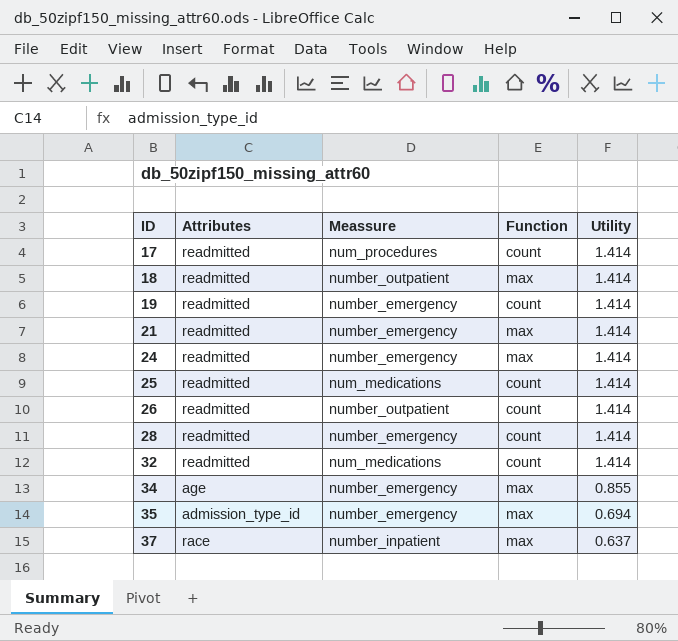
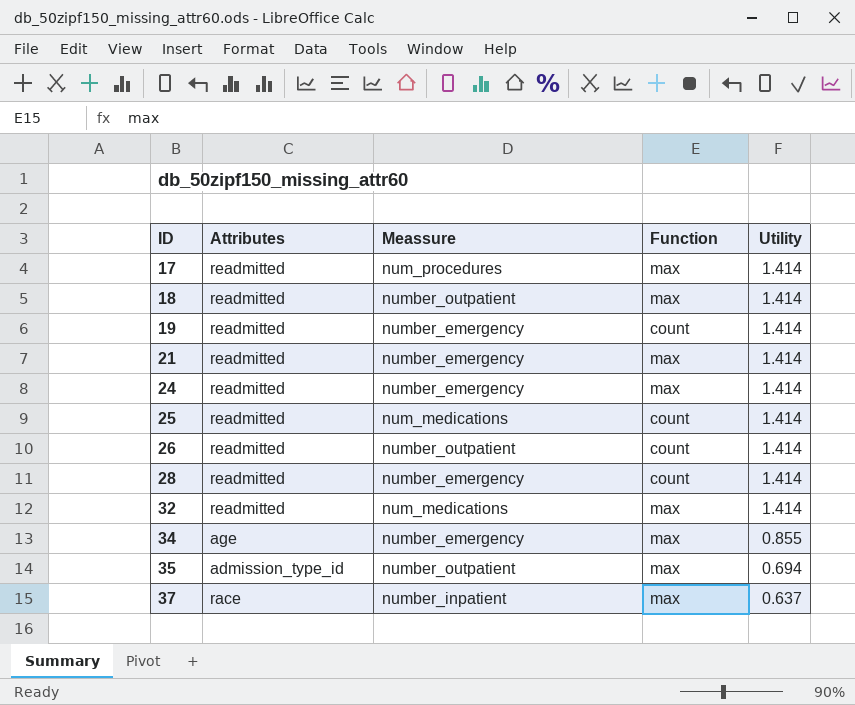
17 | Function: count -> max
32 | Function: count -> max
35 | Meassure: number_emergency -> number_outpatient

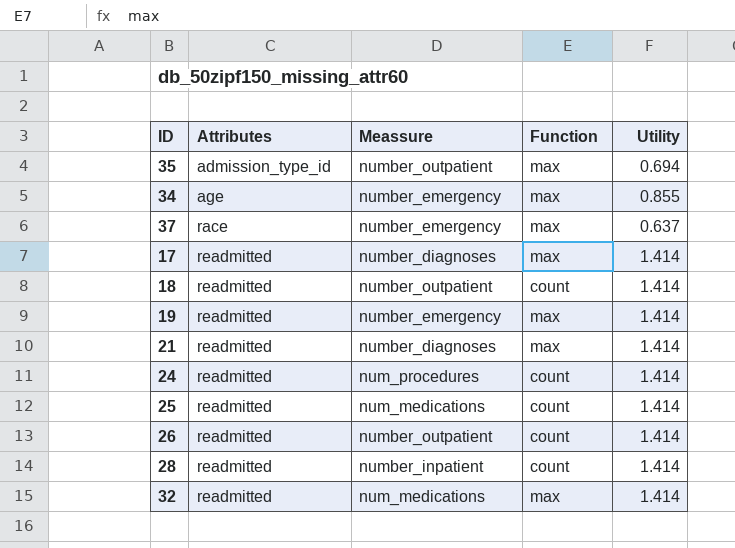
row order: ID ascending -> Attributes ascending
37 | Meassure: number_inpatient -> number_emergency
17 | Meassure: num_procedures -> number_diagnoses
18 | Function: max -> count
19 | Function: count -> max
21 | Meassure: number_emergency -> number_diagnoses
24 | Meassure: number_emergency -> num_procedures
24 | Function: max -> count
28 | Meassure: number_emergency -> number_inpatient

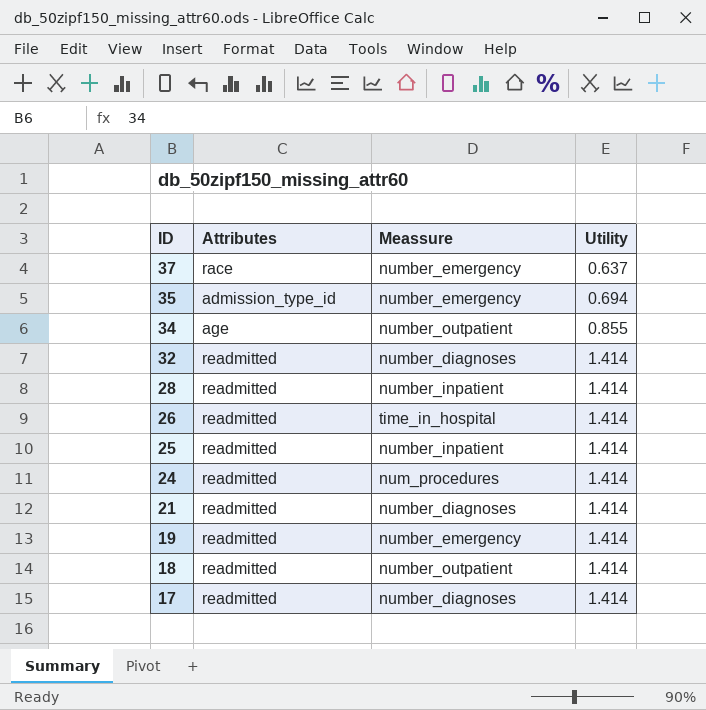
row order: Attributes ascending -> ID descending
column Function | position: 4 -> none
35 | Meassure: number_outpatient -> number_emergency
34 | Meassure: number_emergency -> number_outpatient
32 | Meassure: num_medications -> number_diagnoses
26 | Meassure: number_outpatient -> time_in_hospital
25 | Meassure: num_medications -> number_inpatient

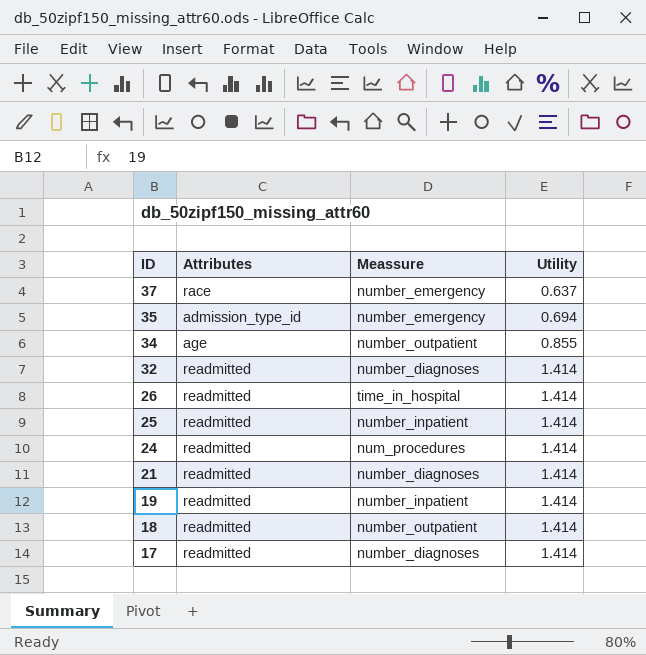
row 28: readmitted | number_inpatient | 1.414 -> none
19 | Meassure: number_emergency -> number_inpatient

